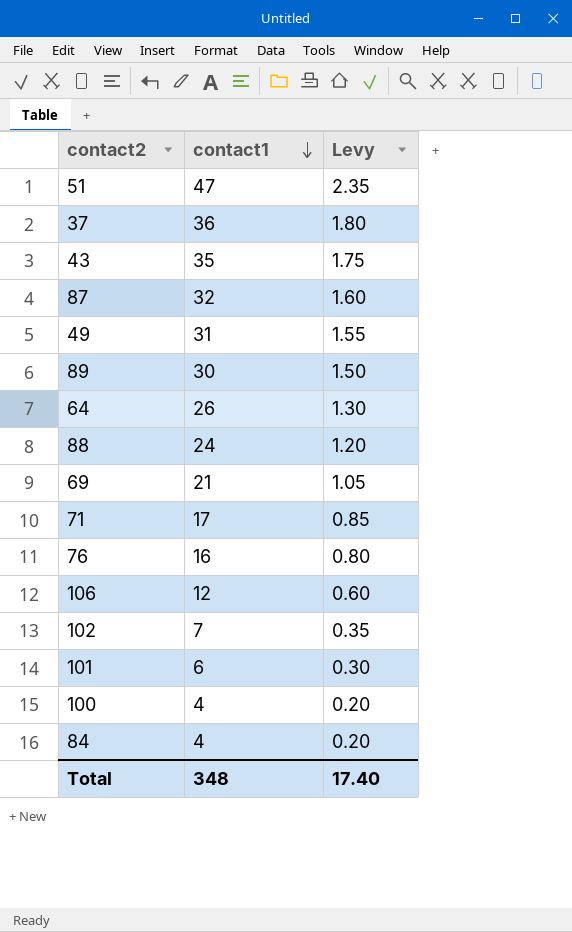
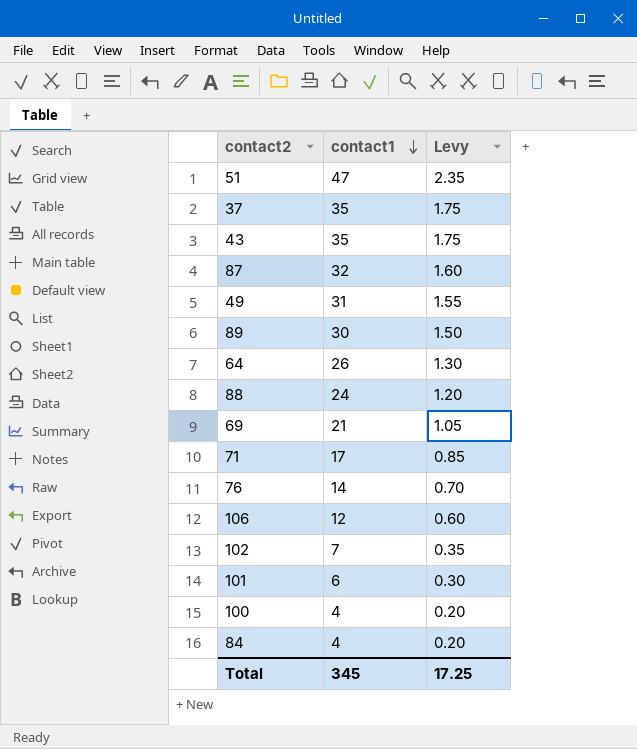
37 | contact1: 36 -> 35
37 | Levy: 1.80 -> 1.75
76 | contact1: 16 -> 14
76 | Levy: 0.80 -> 0.70
Total | contact1: 348 -> 345
Total | Levy: 17.40 -> 17.25

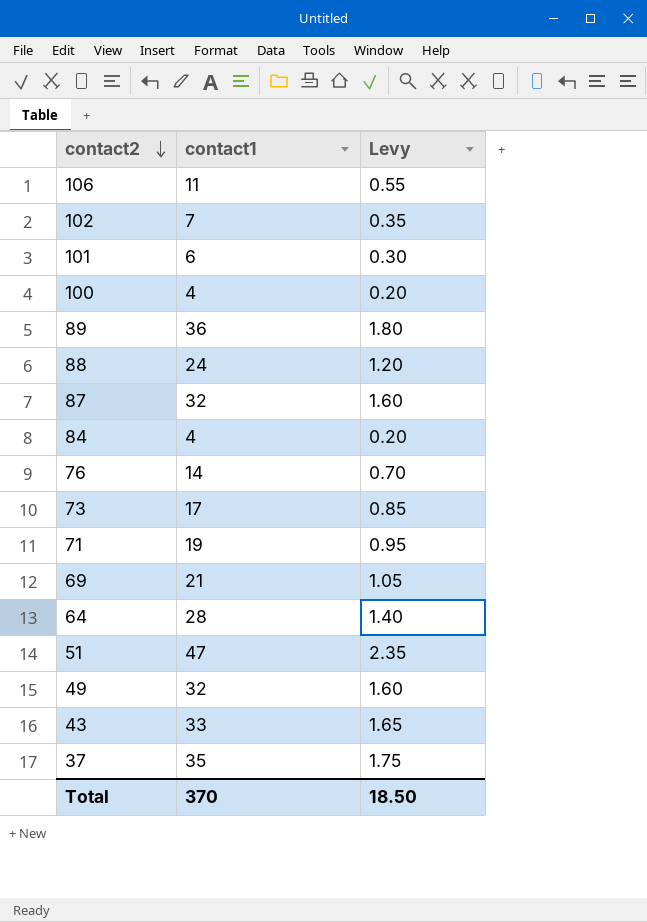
row order: contact1 descending -> contact2 descending
106 | contact1: 12 -> 11
106 | Levy: 0.60 -> 0.55
89 | contact1: 30 -> 36
89 | Levy: 1.50 -> 1.80
row 73: none -> 17 | 0.85
71 | contact1: 17 -> 19
71 | Levy: 0.85 -> 0.95
64 | contact1: 26 -> 28
64 | Levy: 1.30 -> 1.40
49 | contact1: 31 -> 32
49 | Levy: 1.55 -> 1.60
43 | contact1: 35 -> 33
43 | Levy: 1.75 -> 1.65
Total | contact1: 345 -> 370
Total | Levy: 17.25 -> 18.50

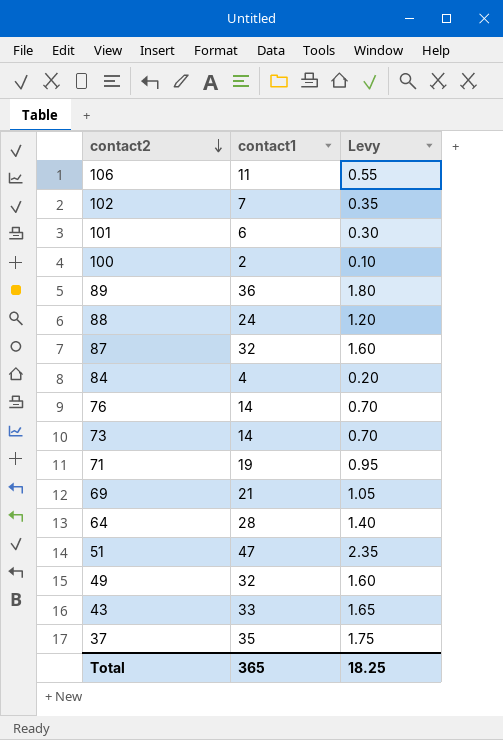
100 | contact1: 4 -> 2
100 | Levy: 0.20 -> 0.10
73 | contact1: 17 -> 14
73 | Levy: 0.85 -> 0.70
Total | contact1: 370 -> 365
Total | Levy: 18.50 -> 18.25

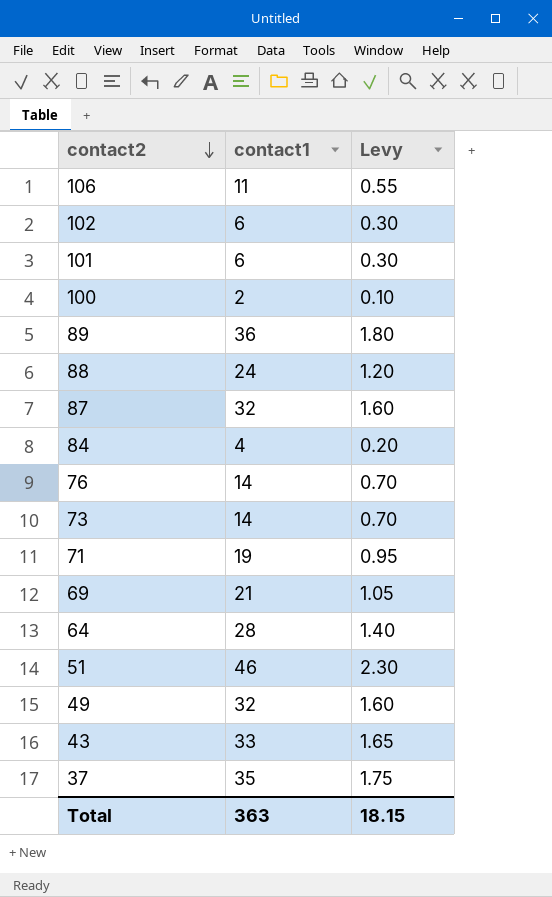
102 | contact1: 7 -> 6
102 | Levy: 0.35 -> 0.30
51 | contact1: 47 -> 46
51 | Levy: 2.35 -> 2.30
Total | contact1: 365 -> 363
Total | Levy: 18.25 -> 18.15

